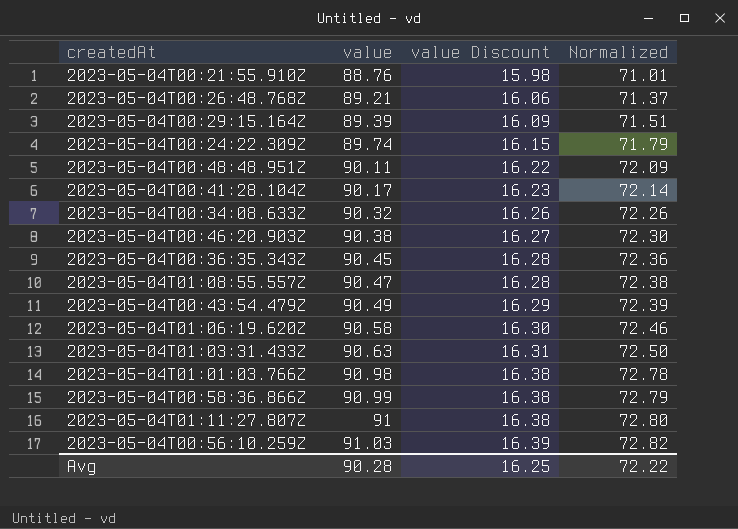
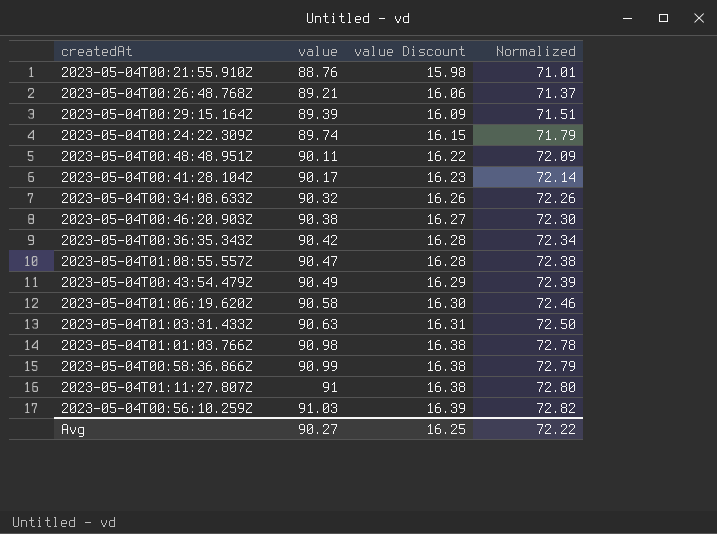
2023-05-04T00:36:35.343Z | value: 90.45 -> 90.42
2023-05-04T00:36:35.343Z | Normalized: 72.36 -> 72.34
Avg | value: 90.28 -> 90.27

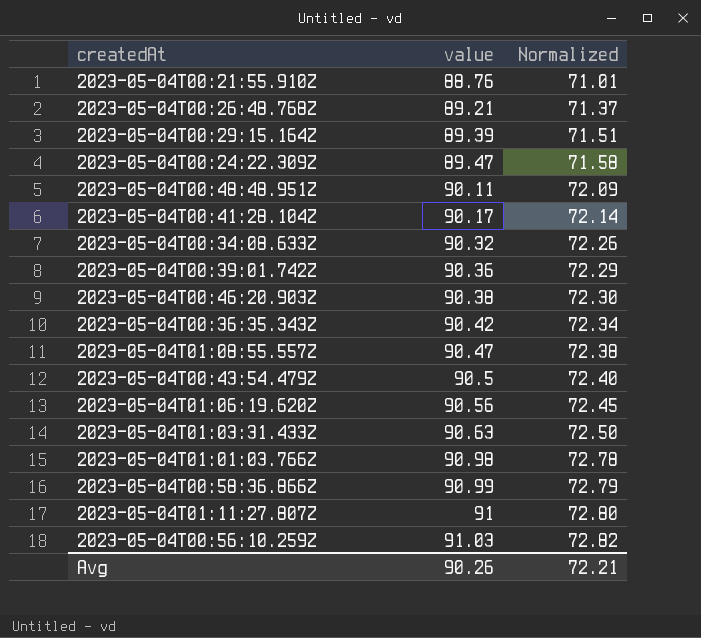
column value Discount | formula: [value] * 0.18 -> none
2023-05-04T00:24:22.309Z | value: 89.74 -> 89.47
2023-05-04T00:24:22.309Z | Normalized: 71.79 -> 71.58
row 2023-05-04T00:39:01.742Z: none -> 90.36 | 72.29
2023-05-04T00:43:54.479Z | value: 90.49 -> 90.5
2023-05-04T00:43:54.479Z | Normalized: 72.39 -> 72.40
2023-05-04T01:06:19.620Z | value: 90.58 -> 90.56
2023-05-04T01:06:19.620Z | Normalized: 72.46 -> 72.45
Avg | value: 90.27 -> 90.26
Avg | Normalized: 72.22 -> 72.21

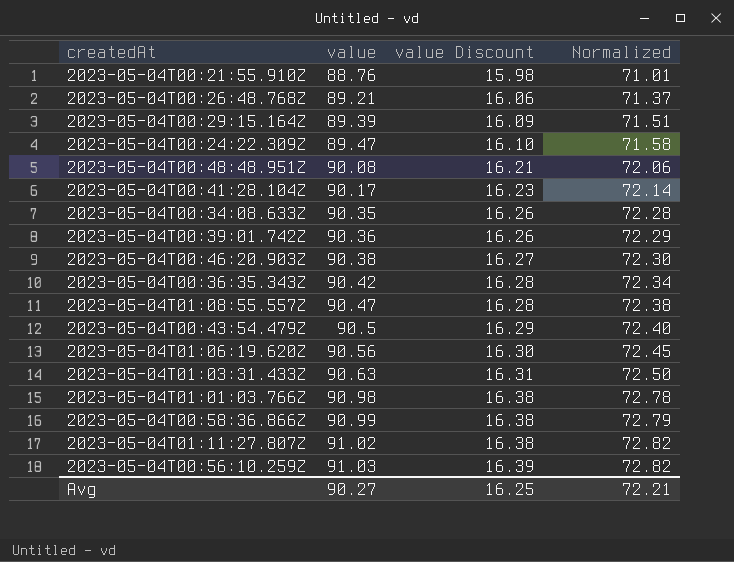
column value Discount | formula: none -> [value] * 0.18
2023-05-04T00:48:48.951Z | value: 90.11 -> 90.08
2023-05-04T00:48:48.951Z | Normalized: 72.09 -> 72.06
2023-05-04T00:34:08.633Z | value: 90.32 -> 90.35
2023-05-04T00:34:08.633Z | Normalized: 72.26 -> 72.28
2023-05-04T01:11:27.807Z | value: 91 -> 91.02
2023-05-04T01:11:27.807Z | Normalized: 72.80 -> 72.82
Avg | value: 90.26 -> 90.27

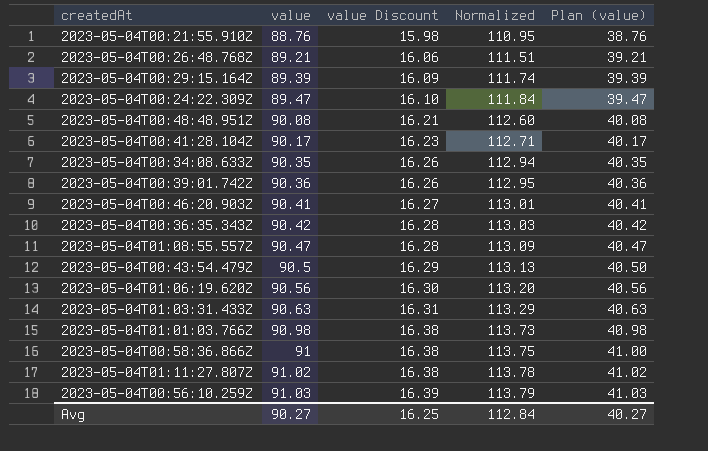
column Normalized | formula: [value] * 0.8 -> [value] * 1.25
column Plan (value) | formula: none -> [value] - 50
2023-05-04T00:46:20.903Z | value: 90.38 -> 90.41
2023-05-04T00:58:36.866Z | value: 90.99 -> 91
Avg | Normalized: 72.21 -> 112.84

